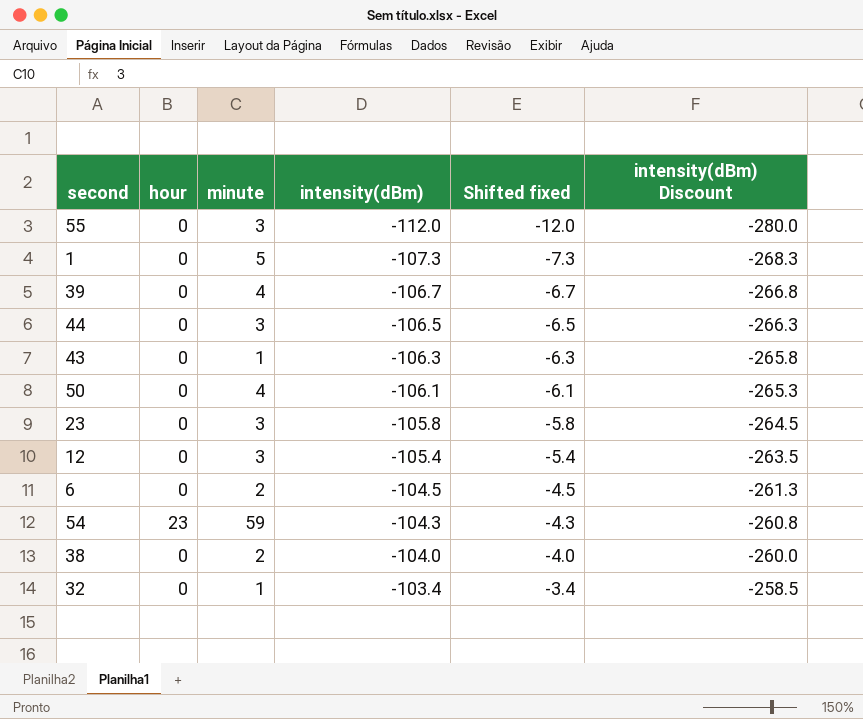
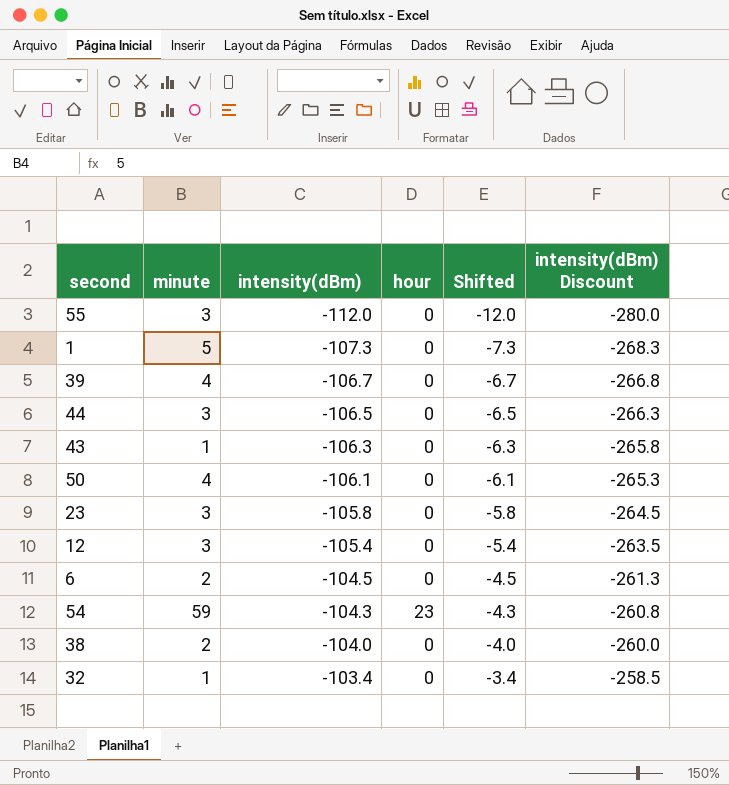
column hour | position: 2 -> 4
column name: Shifted fixed -> Shifted

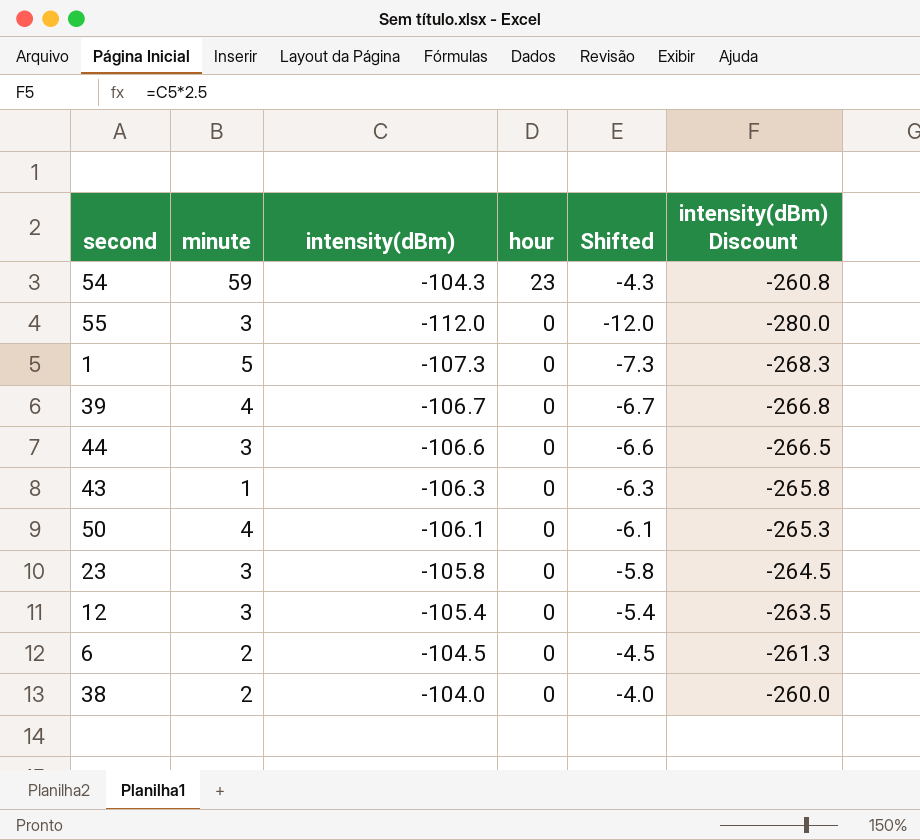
row order: intensity(dBm) ascending -> hour descending
row 32: 1 | -103.4 | 0 | -3.4 | -258.5 -> none
44 | intensity(dBm): -106.5 -> -106.6
44 | Shifted: -6.5 -> -6.6
44 | intensity(dBm) Discount: -266.3 -> -266.5

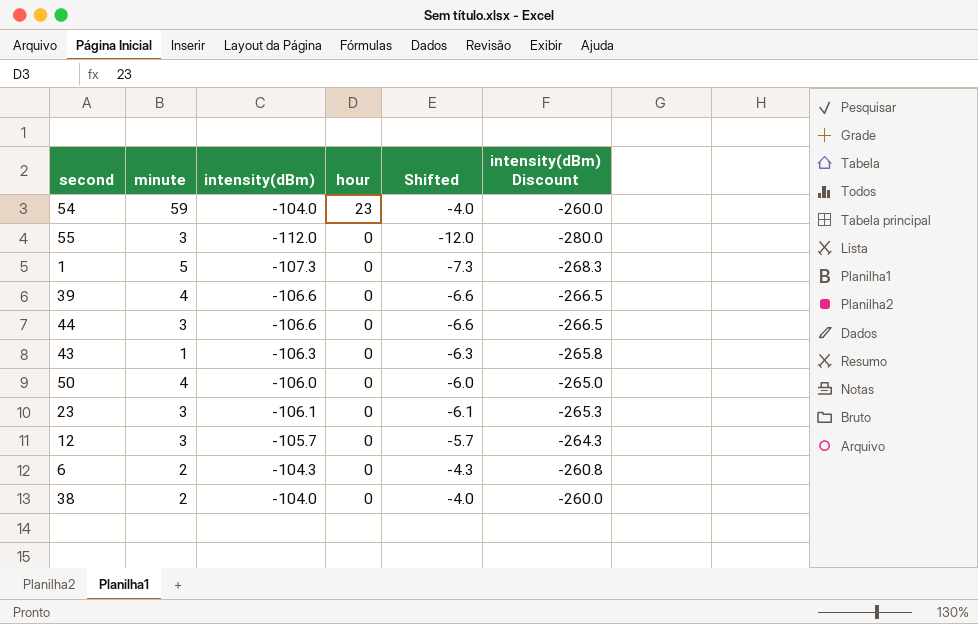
54 | intensity(dBm): -104.3 -> -104.0
54 | Shifted: -4.3 -> -4.0
54 | intensity(dBm) Discount: -260.8 -> -260.0
39 | intensity(dBm): -106.7 -> -106.6
39 | Shifted: -6.7 -> -6.6
39 | intensity(dBm) Discount: -266.8 -> -266.5
50 | intensity(dBm): -106.1 -> -106.0
50 | Shifted: -6.1 -> -6.0
50 | intensity(dBm) Discount: -265.3 -> -265.0
23 | intensity(dBm): -105.8 -> -106.1
23 | Shifted: -5.8 -> -6.1
23 | intensity(dBm) Discount: -264.5 -> -265.3
12 | intensity(dBm): -105.4 -> -105.7
12 | Shifted: -5.4 -> -5.7
12 | intensity(dBm) Discount: -263.5 -> -264.3
6 | intensity(dBm): -104.5 -> -104.3
6 | Shifted: -4.5 -> -4.3
6 | intensity(dBm) Discount: -261.3 -> -260.8

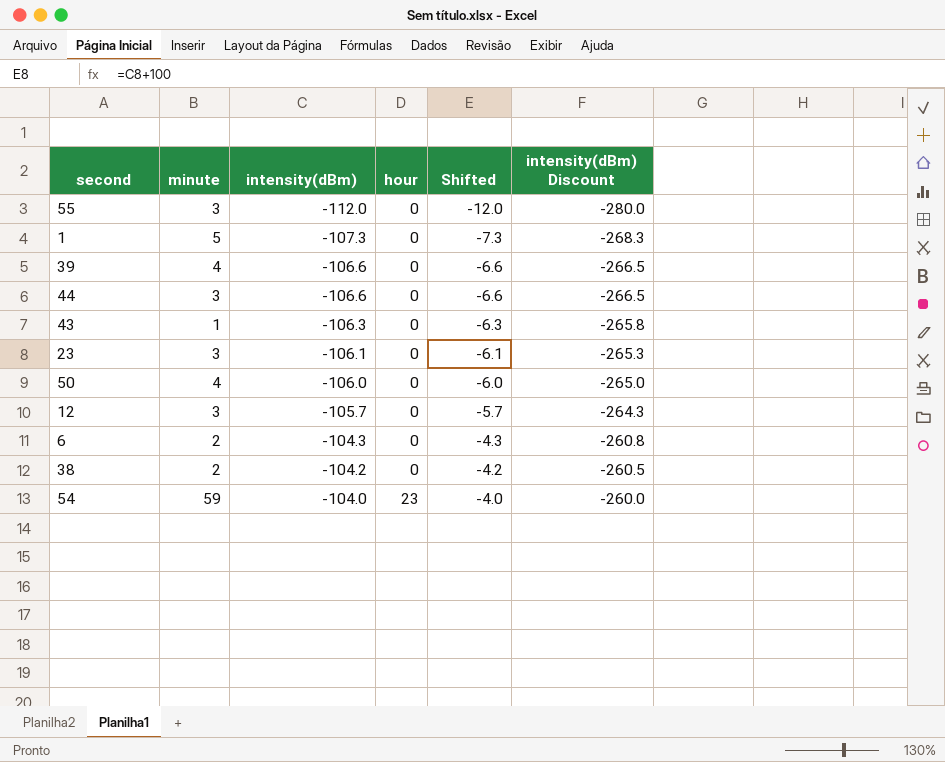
row order: hour descending -> intensity(dBm) ascending
38 | intensity(dBm): -104.0 -> -104.2
38 | Shifted: -4.0 -> -4.2
38 | intensity(dBm) Discount: -260.0 -> -260.5

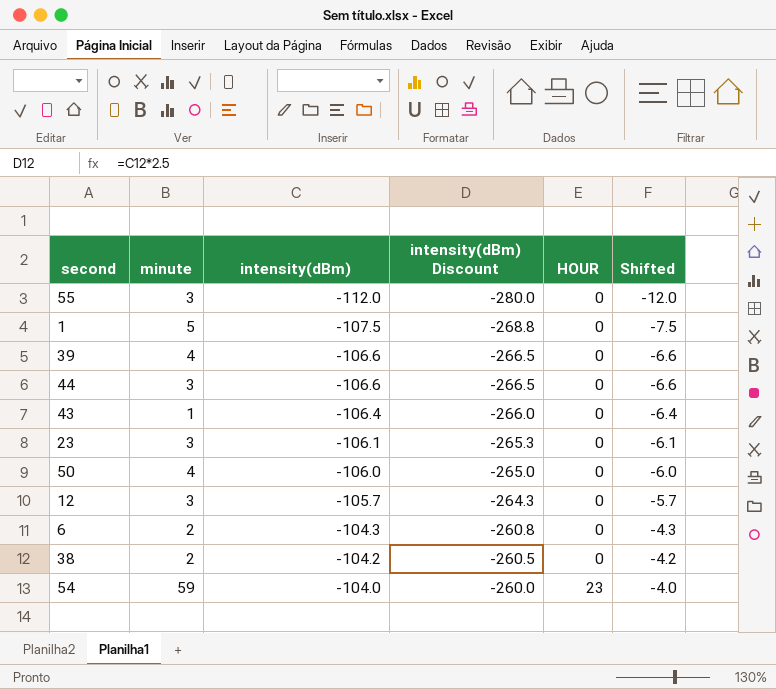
column intensity(dBm) Discount | position: 6 -> 4
column name: hour -> HOUR
1 | intensity(dBm): -107.3 -> -107.5
1 | intensity(dBm) Discount: -268.3 -> -268.8
1 | Shifted: -7.3 -> -7.5
43 | intensity(dBm): -106.3 -> -106.4
43 | intensity(dBm) Discount: -265.8 -> -266.0
43 | Shifted: -6.3 -> -6.4

